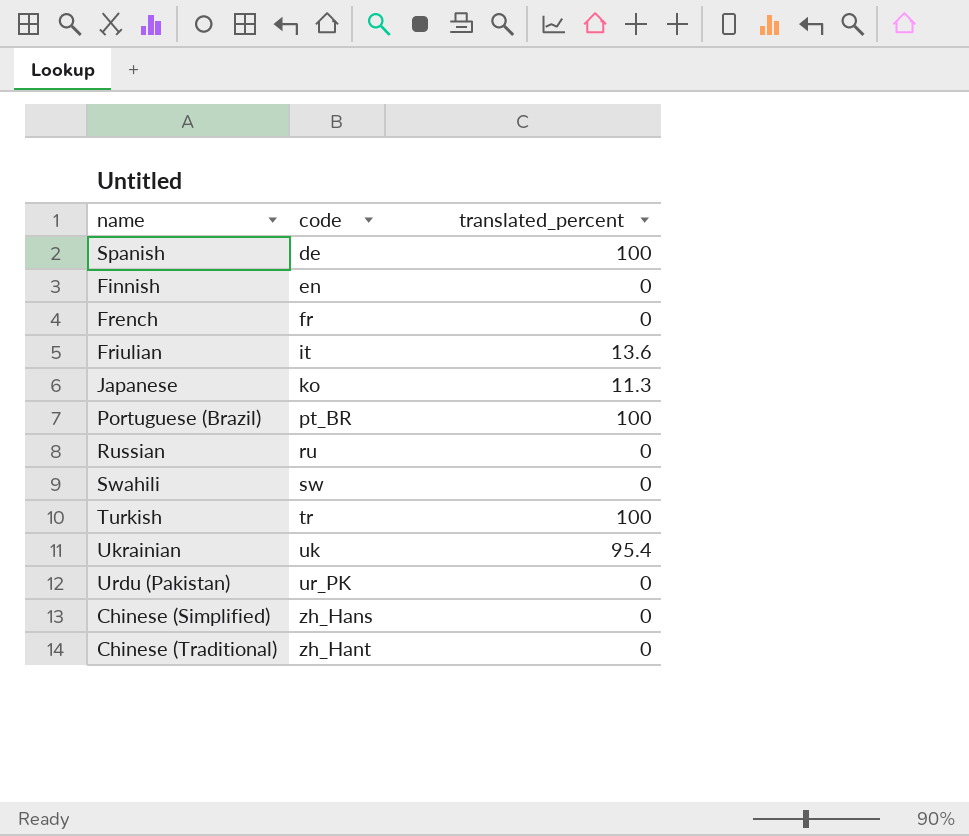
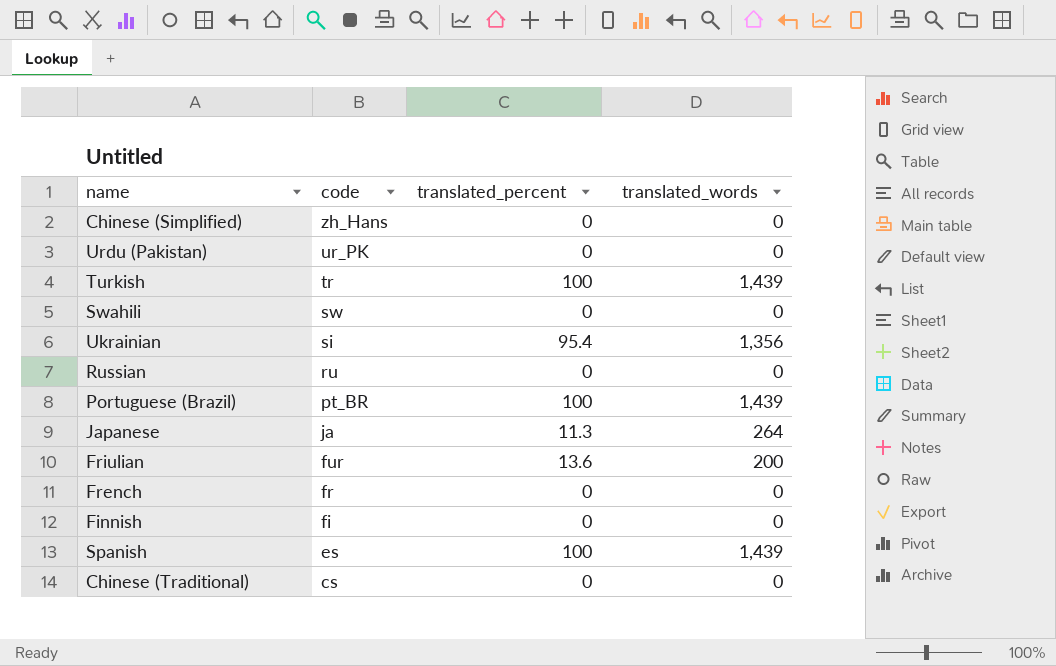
row order: code ascending -> code descending
column translated_words | position: none -> 4
Ukrainian | code: uk -> si
Japanese | code: ko -> ja
Friulian | code: it -> fur
Finnish | code: en -> fi
Spanish | code: de -> es
Chinese (Traditional) | code: zh_Hant -> cs

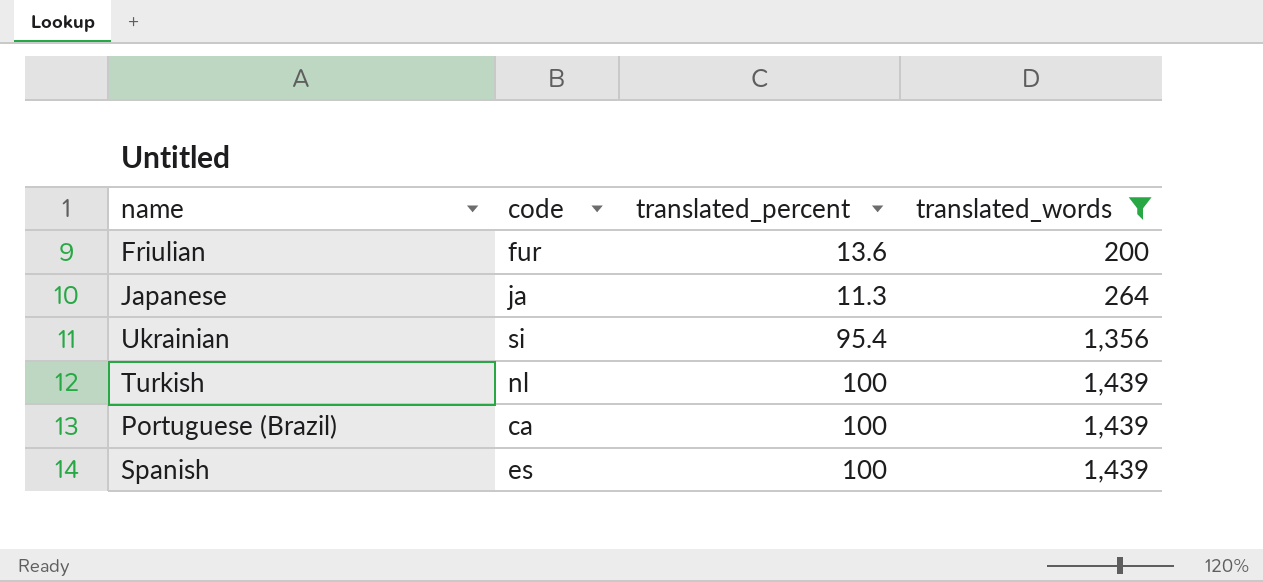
filter: none -> translated_words != 0
row order: code descending -> translated_words ascending
Turkish | code: tr -> nl
Portuguese (Brazil) | code: pt_BR -> ca

